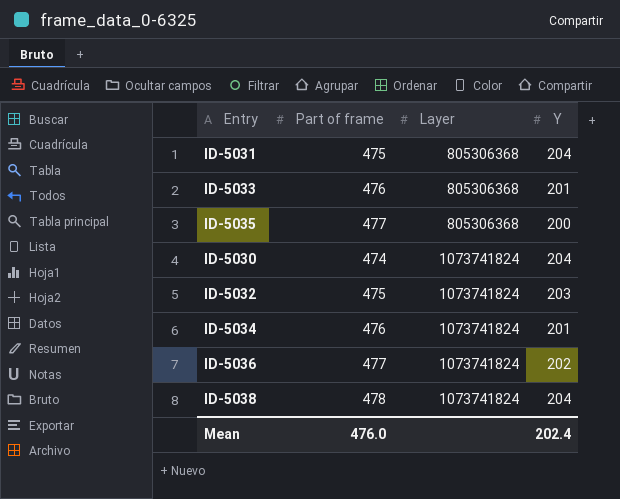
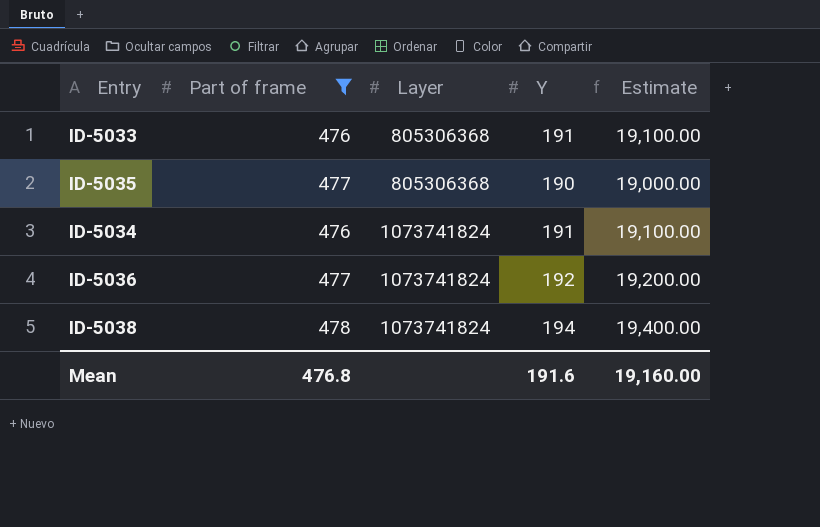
filter: none -> Part of frame >= 476
column Estimate | formula: none -> [Y] * 100
ID-5033 | Y: 201 -> 191
ID-5035 | Y: 200 -> 190
ID-5034 | Y: 201 -> 191
ID-5036 | Y: 202 -> 192
ID-5038 | Y: 204 -> 194
Mean | Part of frame: 476.0 -> 476.8
Mean | Y: 202.4 -> 191.6

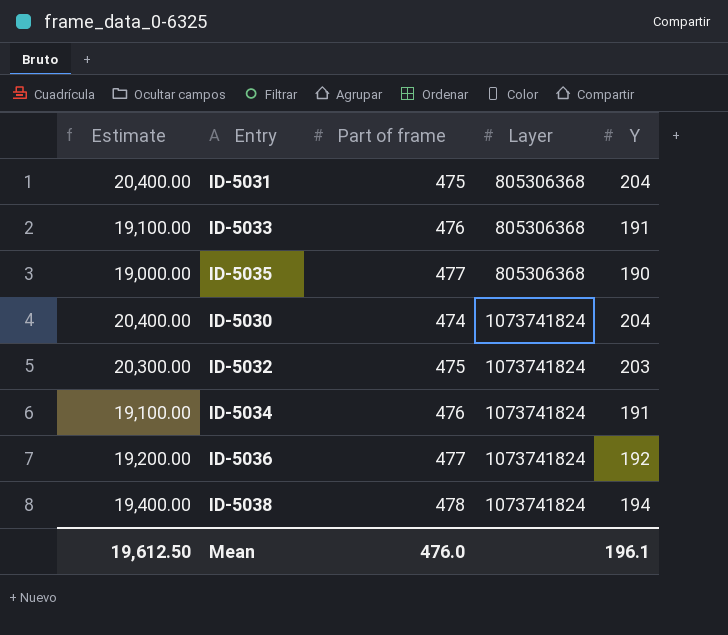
filter: Part of frame >= 476 -> none
column Estimate | position: 5 -> 1
Mean | Estimate: 19,160.00 -> 19,612.50
Mean | Part of frame: 476.8 -> 476.0
Mean | Y: 191.6 -> 196.1

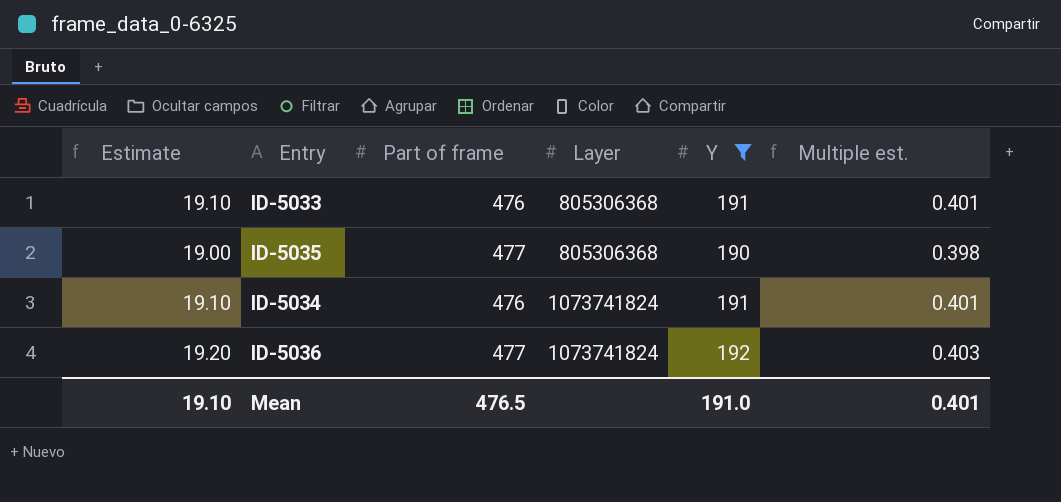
filter: none -> Y <= 192
column Estimate | formula: [Y] * 100 -> [Y] * 0.1
column Multiple est. | formula: none -> [Y] / [Part of frame]
Mean | Estimate: 19,612.50 -> 19.10
Mean | Part of frame: 476.0 -> 476.5
Mean | Y: 196.1 -> 191.0

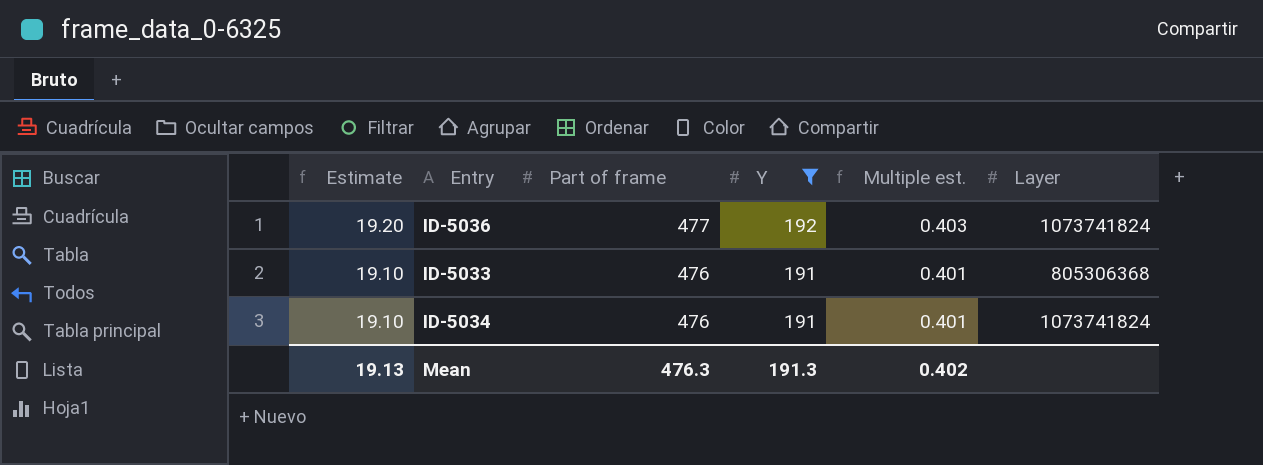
row order: Layer ascending -> Estimate descending
column Layer | position: 4 -> 6
row ID-5035: 19.00 | 477 | 805306368 | 190 | 0.398 -> none
Mean | Estimate: 19.10 -> 19.13
Mean | Part of frame: 476.5 -> 476.3
Mean | Y: 191.0 -> 191.3
Mean | Multiple est.: 0.401 -> 0.402

